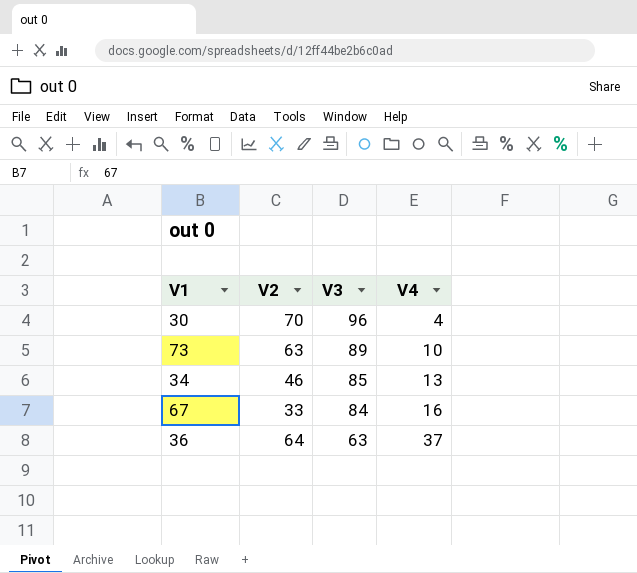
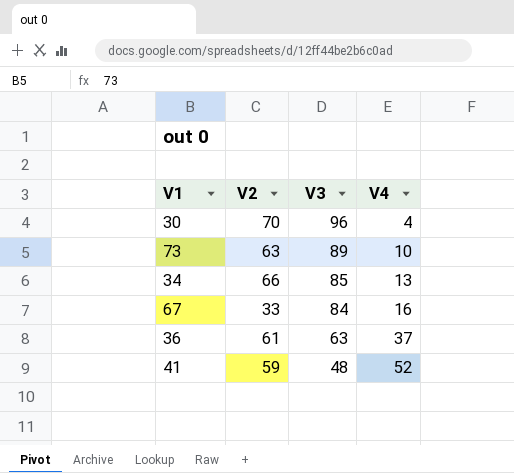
34 | V2: 46 -> 66
36 | V2: 64 -> 61
row 41: none -> 59 | 48 | 52

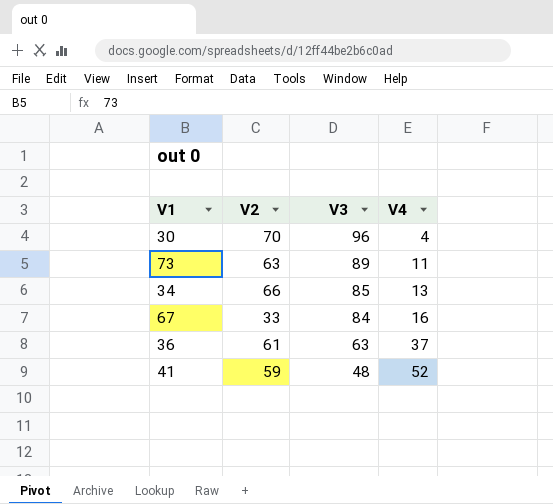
73 | V4: 10 -> 11

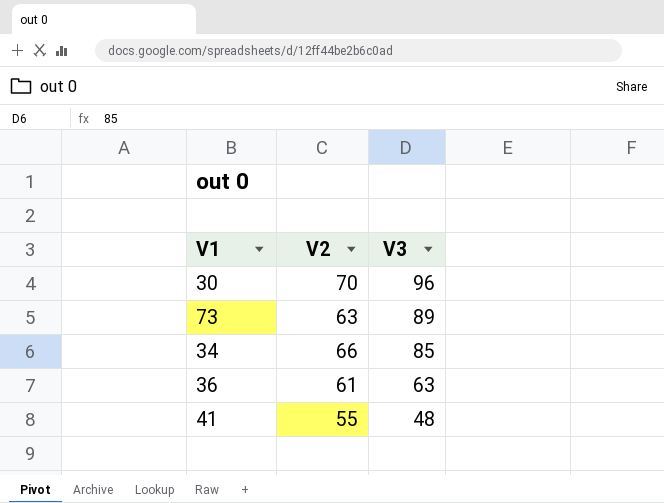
column V4 | position: 4 -> none
row 67: 33 | 84 | 16 -> none
41 | V2: 59 -> 55

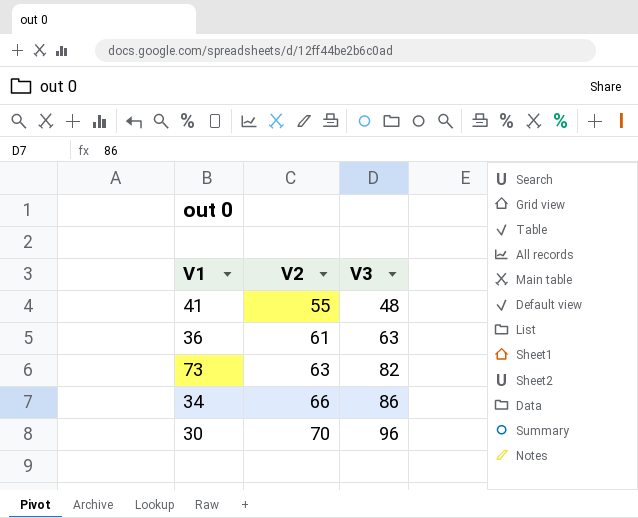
row order: V3 descending -> V2 ascending
73 | V3: 89 -> 82
34 | V3: 85 -> 86

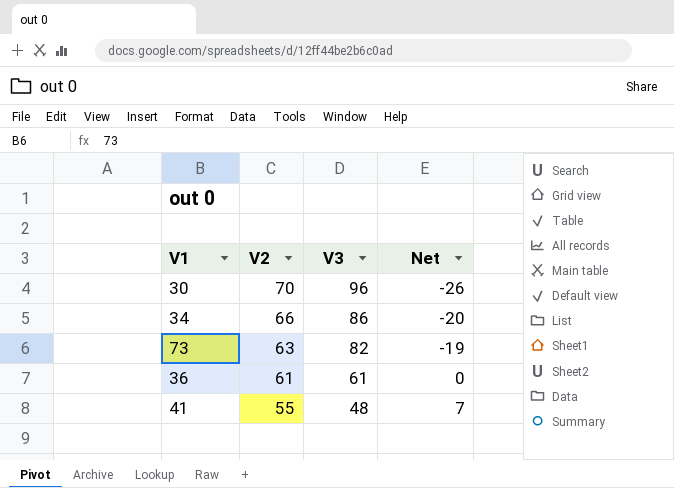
row order: V2 ascending -> V2 descending
column Net | formula: none -> [V2] - [V3]
36 | V3: 63 -> 61

